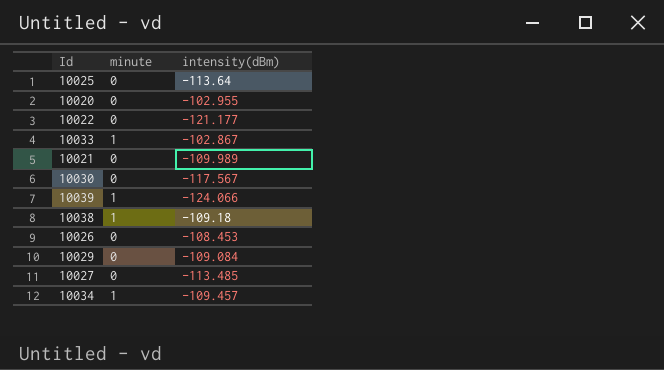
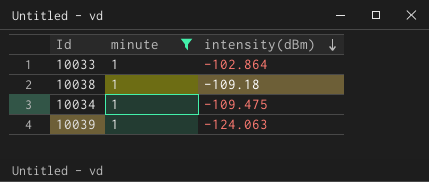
filter: none -> minute = 1
row order: none -> intensity(dBm) descending
10033 | intensity(dBm): -102.867 -> -102.864
10034 | intensity(dBm): -109.457 -> -109.475
10039 | intensity(dBm): -124.066 -> -124.063

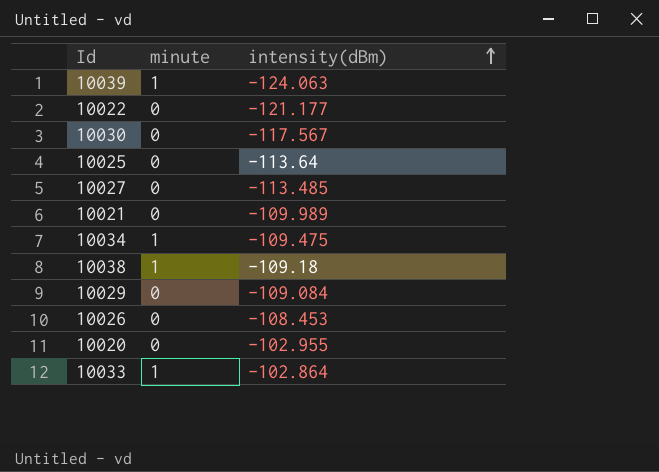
filter: minute = 1 -> none
row order: intensity(dBm) descending -> intensity(dBm) ascending

